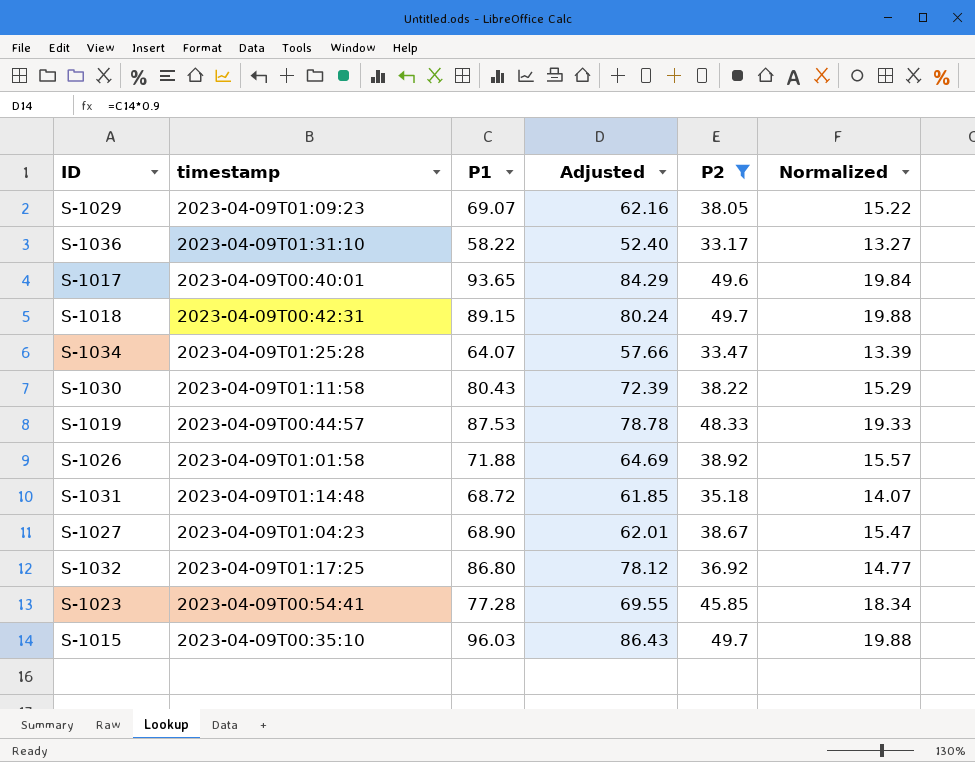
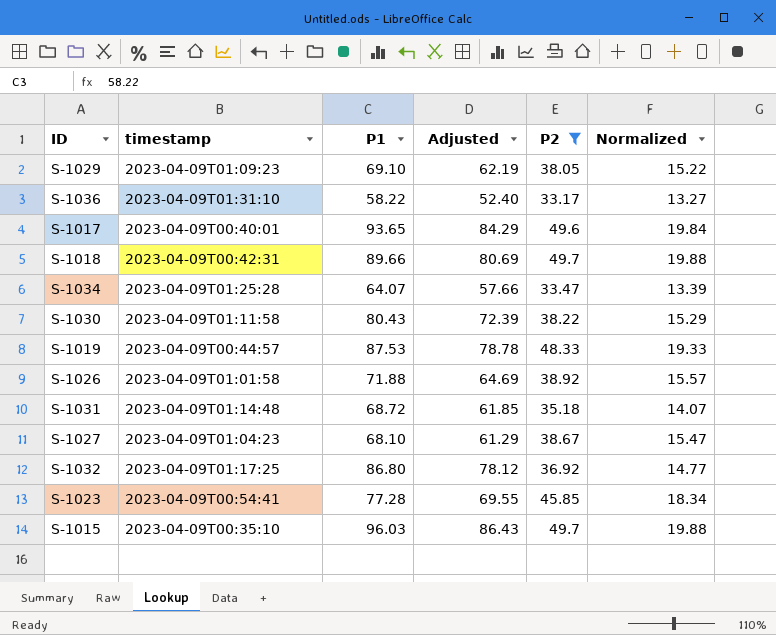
S-1029 | P1: 69.07 -> 69.10
S-1029 | Adjusted: 62.16 -> 62.19
S-1018 | P1: 89.15 -> 89.66
S-1018 | Adjusted: 80.24 -> 80.69
S-1027 | P1: 68.90 -> 68.10
S-1027 | Adjusted: 62.01 -> 61.29

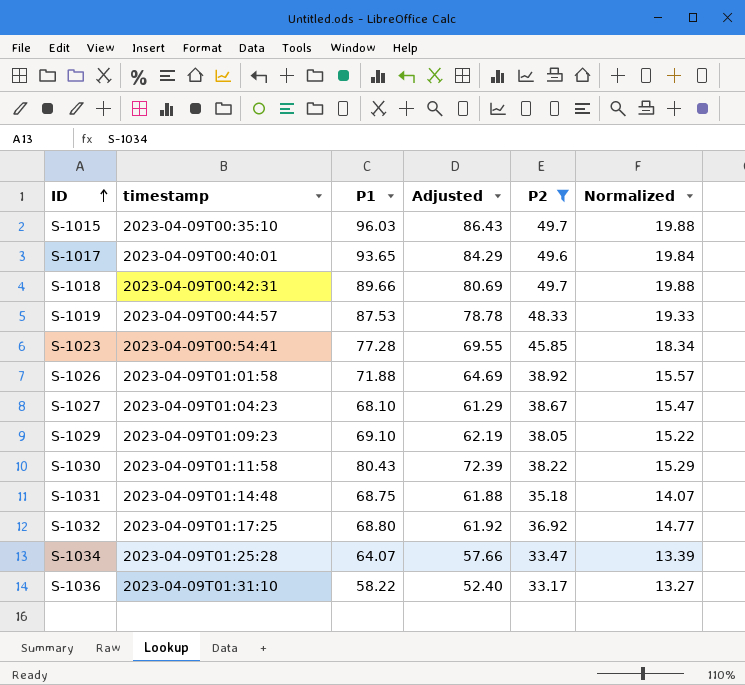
row order: none -> ID ascending
S-1031 | P1: 68.72 -> 68.75
S-1031 | Adjusted: 61.85 -> 61.88
S-1032 | P1: 86.80 -> 68.80
S-1032 | Adjusted: 78.12 -> 61.92

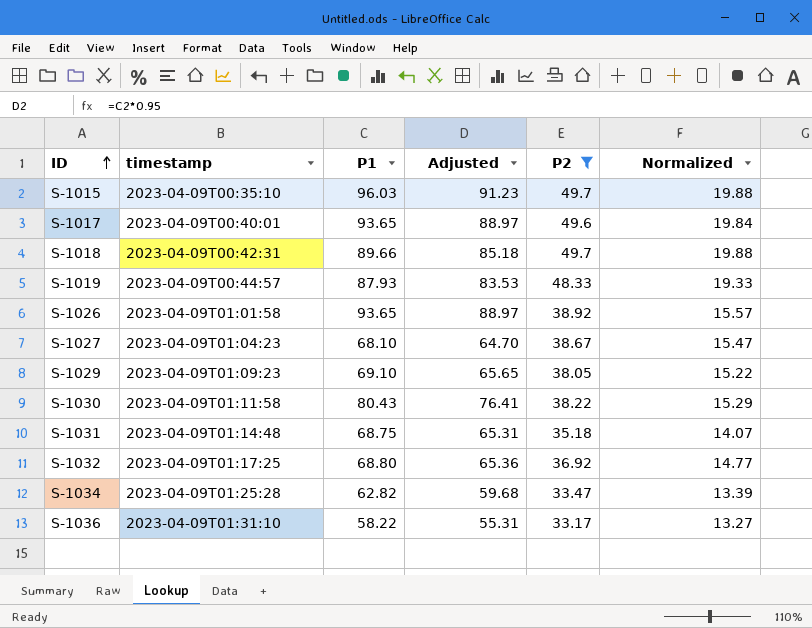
column Adjusted | formula: [P1] * 0.9 -> [P1] * 0.95
row S-1023: 2023-04-09T00:54:41 | 77.28 | 69.55 | 45.85 | 18.34 -> none
S-1019 | P1: 87.53 -> 87.93
S-1026 | P1: 71.88 -> 93.65
S-1034 | P1: 64.07 -> 62.82

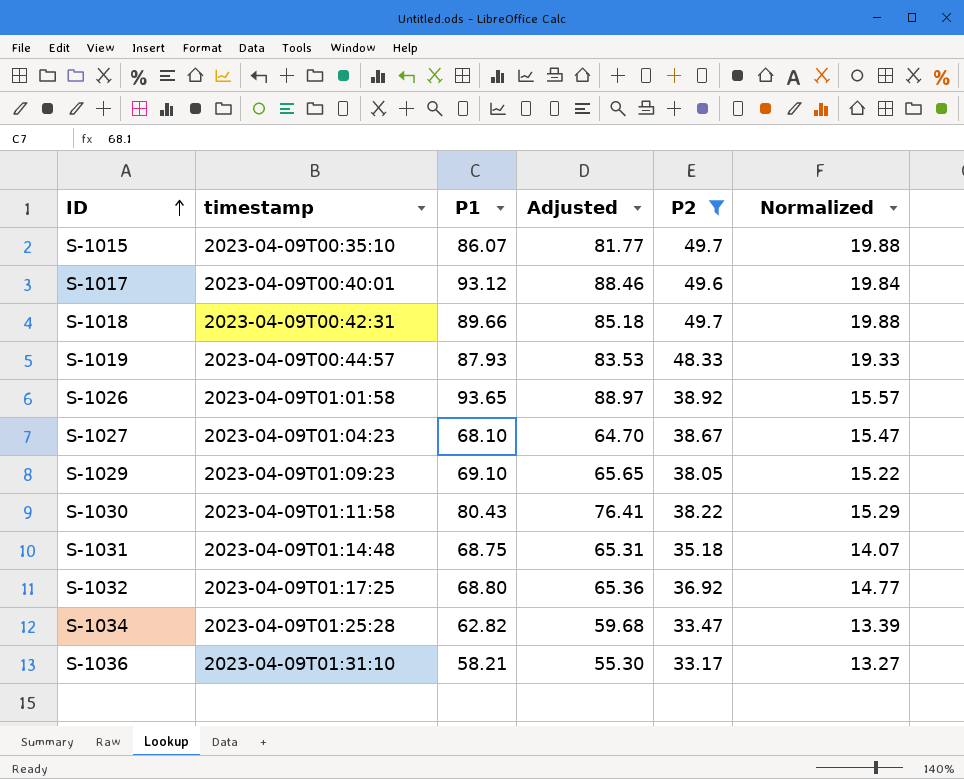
S-1015 | P1: 96.03 -> 86.07
S-1015 | Adjusted: 91.23 -> 81.77
S-1017 | P1: 93.65 -> 93.12
S-1017 | Adjusted: 88.97 -> 88.46
S-1036 | P1: 58.22 -> 58.21
S-1036 | Adjusted: 55.31 -> 55.30

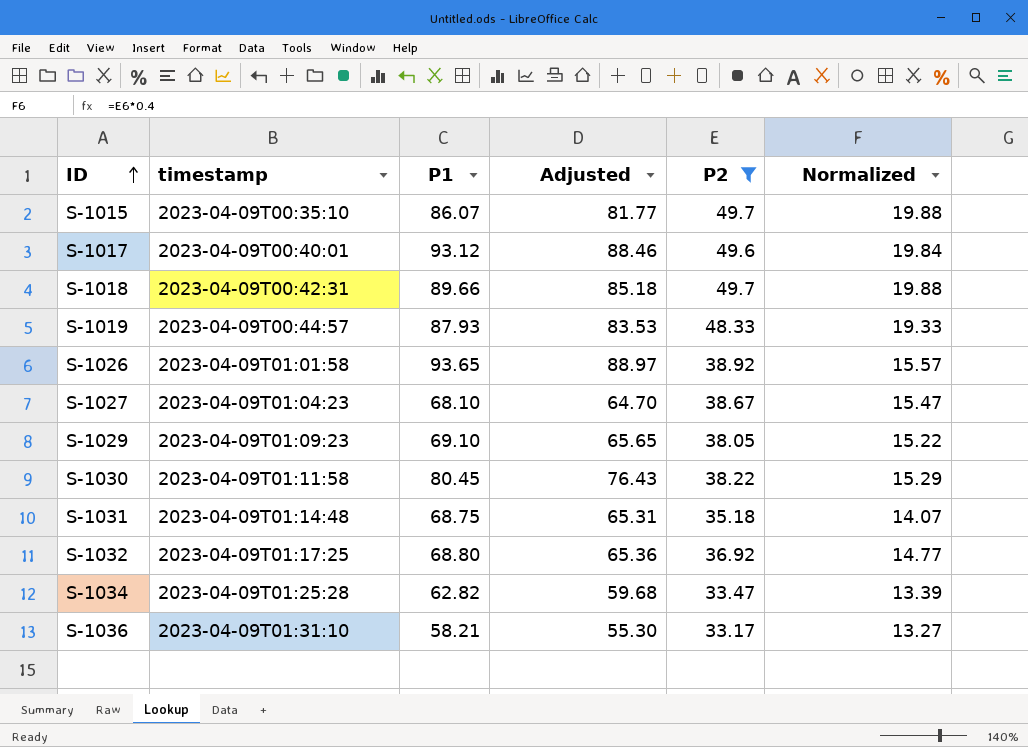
S-1030 | P1: 80.43 -> 80.45
S-1030 | Adjusted: 76.41 -> 76.43

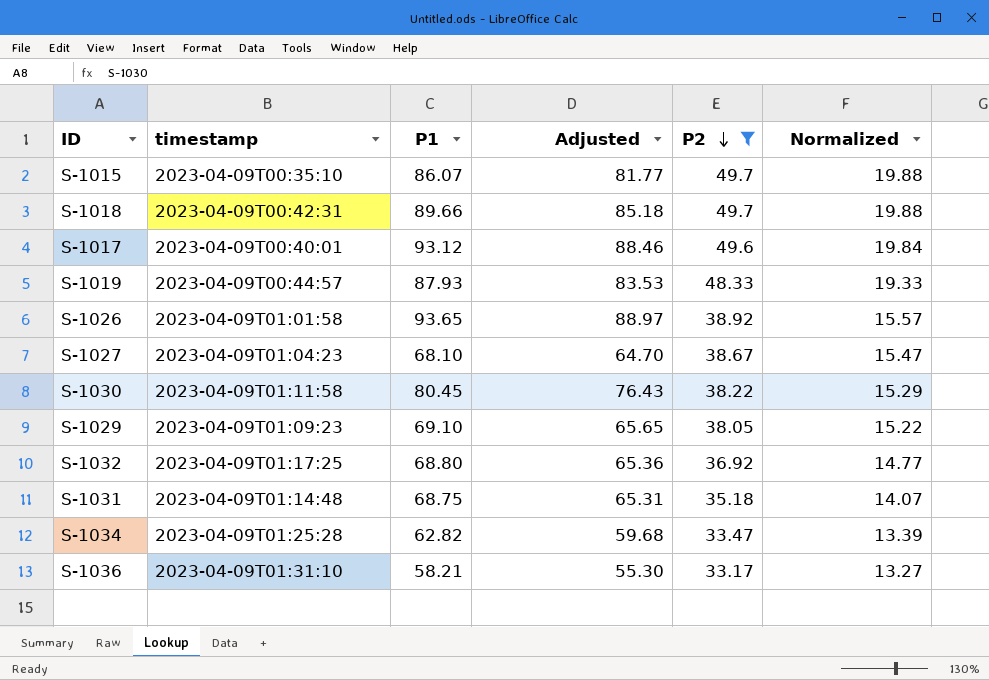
row order: ID ascending -> P2 descending

